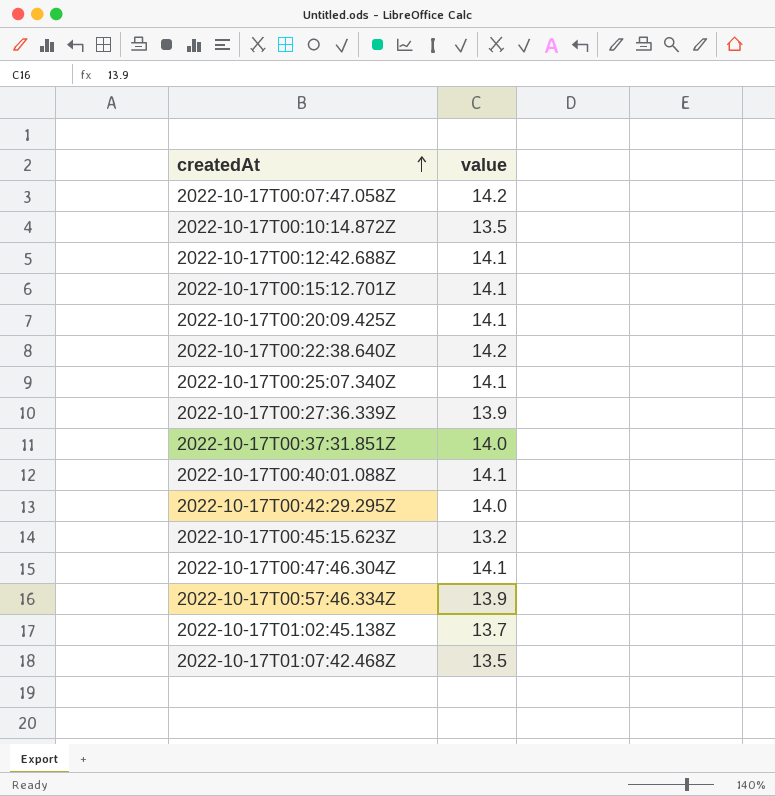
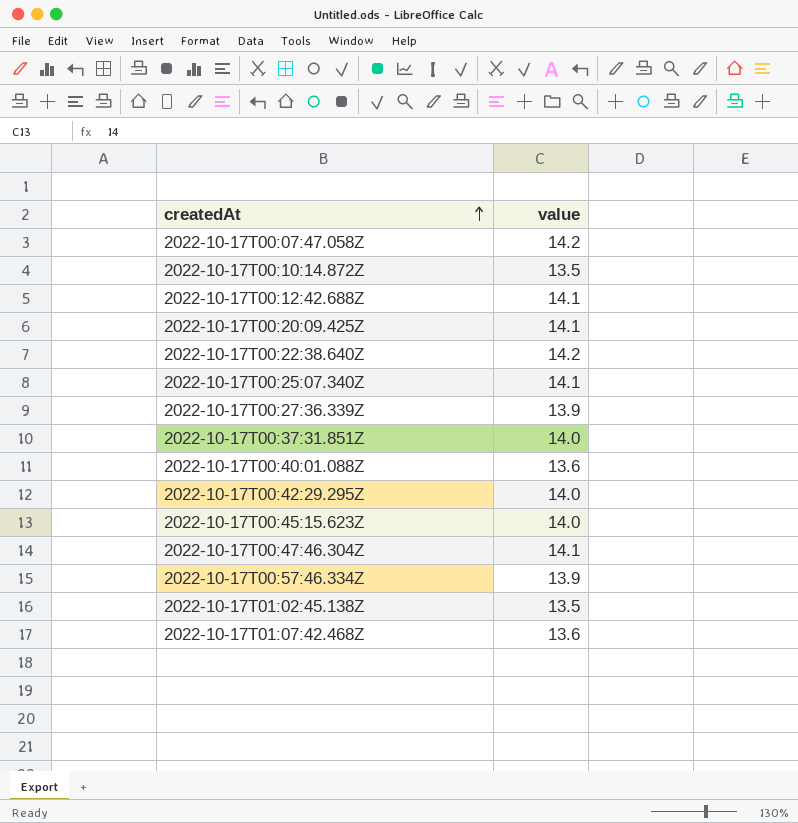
row 2022-10-17T00:15:12.701Z: 14.1 -> none
2022-10-17T00:40:01.088Z | value: 14.1 -> 13.6
2022-10-17T00:45:15.623Z | value: 13.2 -> 14.0
2022-10-17T01:02:45.138Z | value: 13.7 -> 13.5
2022-10-17T01:07:42.468Z | value: 13.5 -> 13.6

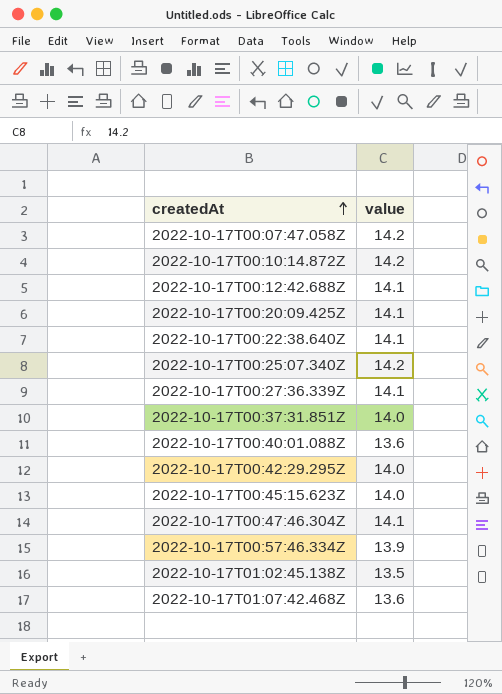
2022-10-17T00:10:14.872Z | value: 13.5 -> 14.2
2022-10-17T00:22:38.640Z | value: 14.2 -> 14.1
2022-10-17T00:25:07.340Z | value: 14.1 -> 14.2
2022-10-17T00:27:36.339Z | value: 13.9 -> 14.1

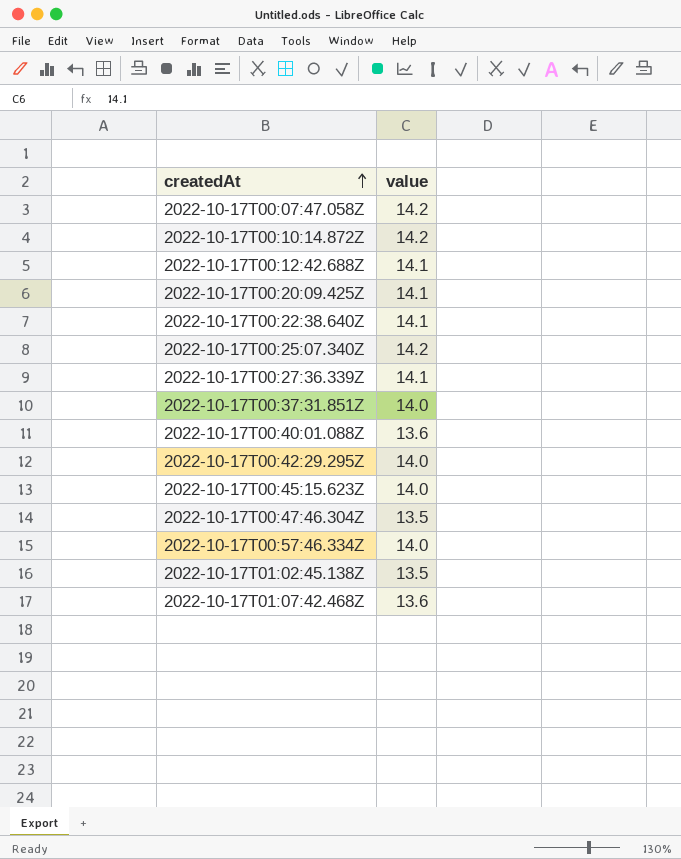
2022-10-17T00:47:46.304Z | value: 14.1 -> 13.5
2022-10-17T00:57:46.334Z | value: 13.9 -> 14.0

